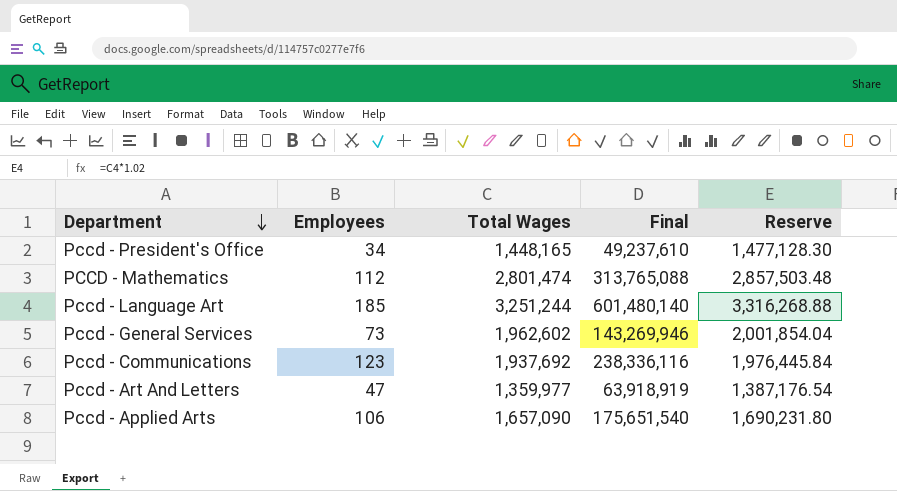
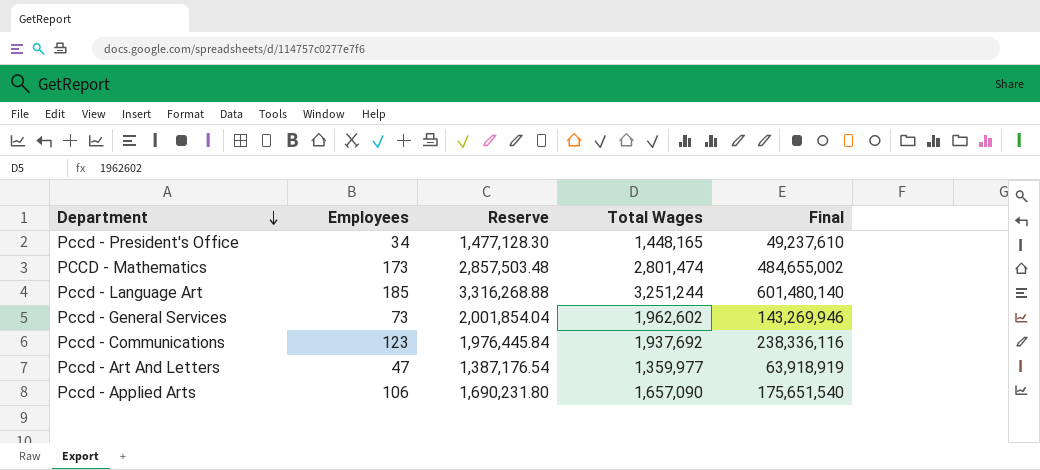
column Reserve | position: 5 -> 3
PCCD - Mathematics | Employees: 112 -> 173
PCCD - Mathematics | Final: 313,765,088 -> 484,655,002

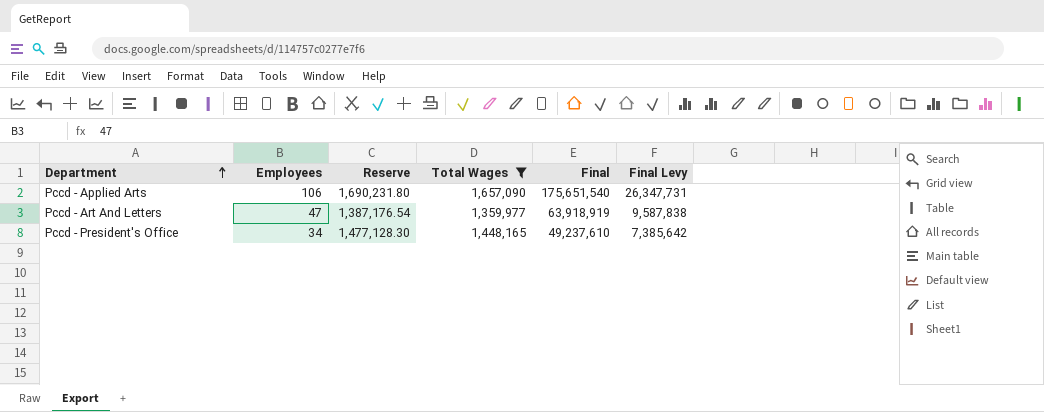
filter: none -> Total Wages <= 1,657,090
row order: Department descending -> Department ascending
column Final Levy | formula: none -> [Final] * 0.15

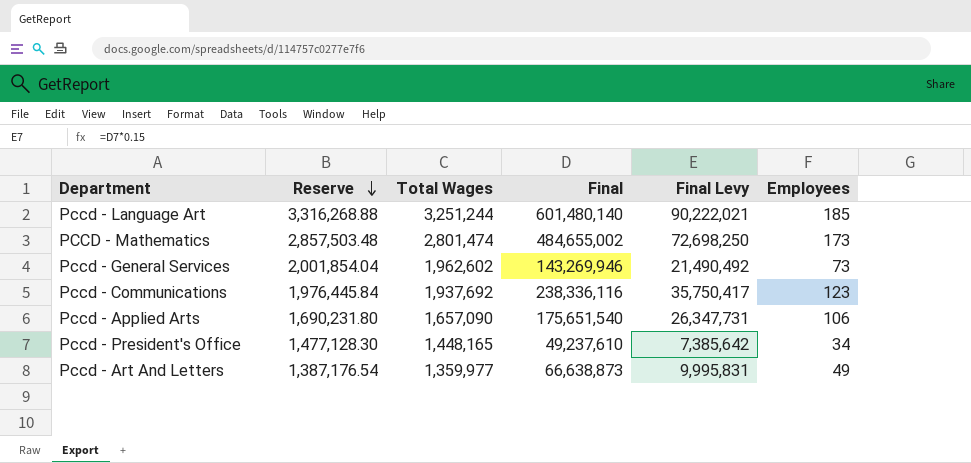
filter: Total Wages <= 1,657,090 -> none
row order: Department ascending -> Reserve descending
column Employees | position: 2 -> 6
Pccd - Art And Letters | Final: 63,918,919 -> 66,638,873
Pccd - Art And Letters | Final Levy: 9,587,838 -> 9,995,831
Pccd - Art And Letters | Employees: 47 -> 49

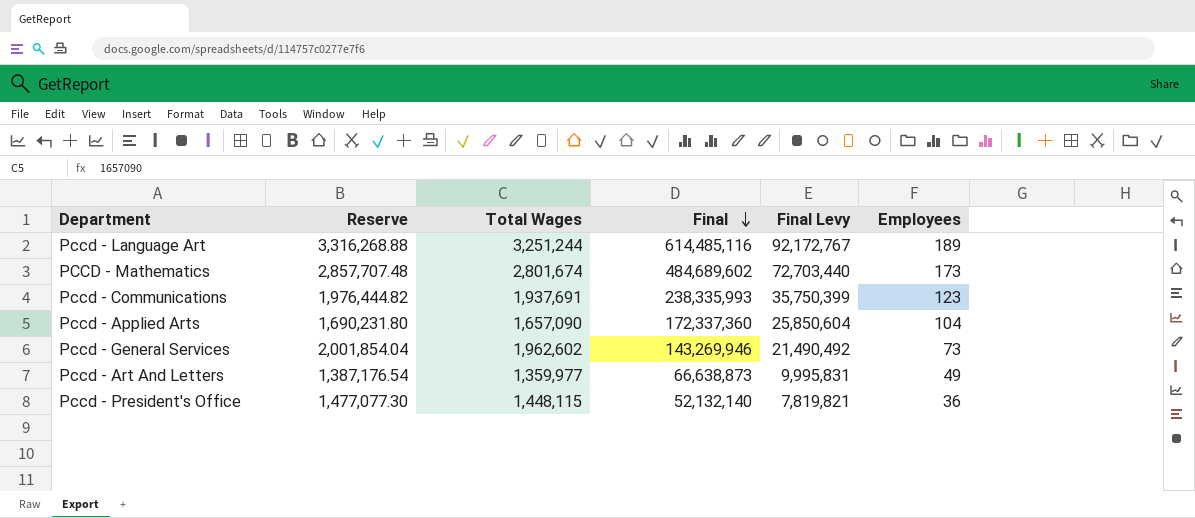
row order: Reserve descending -> Final descending
Pccd - Language Art | Final: 601,480,140 -> 614,485,116
Pccd - Language Art | Final Levy: 90,222,021 -> 92,172,767
Pccd - Language Art | Employees: 185 -> 189
PCCD - Mathematics | Reserve: 2,857,503.48 -> 2,857,707.48
PCCD - Mathematics | Total Wages: 2,801,474 -> 2,801,674
PCCD - Mathematics | Final: 484,655,002 -> 484,689,602
PCCD - Mathematics | Final Levy: 72,698,250 -> 72,703,440
Pccd - Communications | Reserve: 1,976,445.84 -> 1,976,444.82
Pccd - Communications | Total Wages: 1,937,692 -> 1,937,691
Pccd - Communications | Final: 238,336,116 -> 238,335,993
Pccd - Communications | Final Levy: 35,750,417 -> 35,750,399
Pccd - Applied Arts | Final: 175,651,540 -> 172,337,360
Pccd - Applied Arts | Final Levy: 26,347,731 -> 25,850,604
Pccd - Applied Arts | Employees: 106 -> 104
Pccd - President's Office | Reserve: 1,477,128.30 -> 1,477,077.30
Pccd - President's Office | Total Wages: 1,448,165 -> 1,448,115
Pccd - President's Office | Final: 49,237,610 -> 52,132,140
Pccd - President's Office | Final Levy: 7,385,642 -> 7,819,821
Pccd - President's Office | Employees: 34 -> 36

